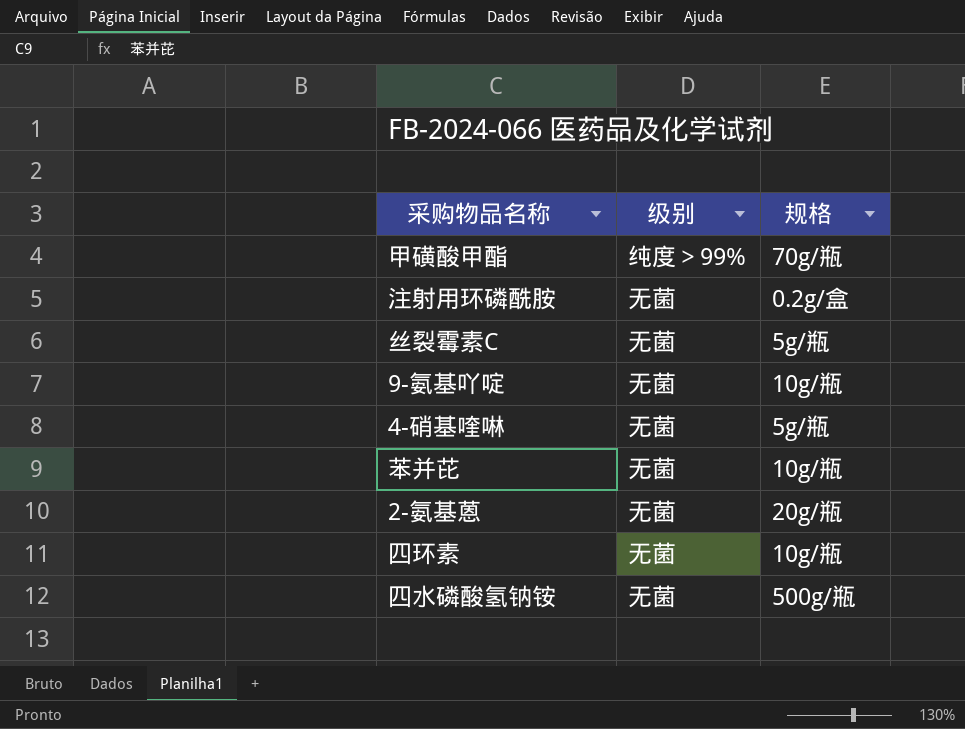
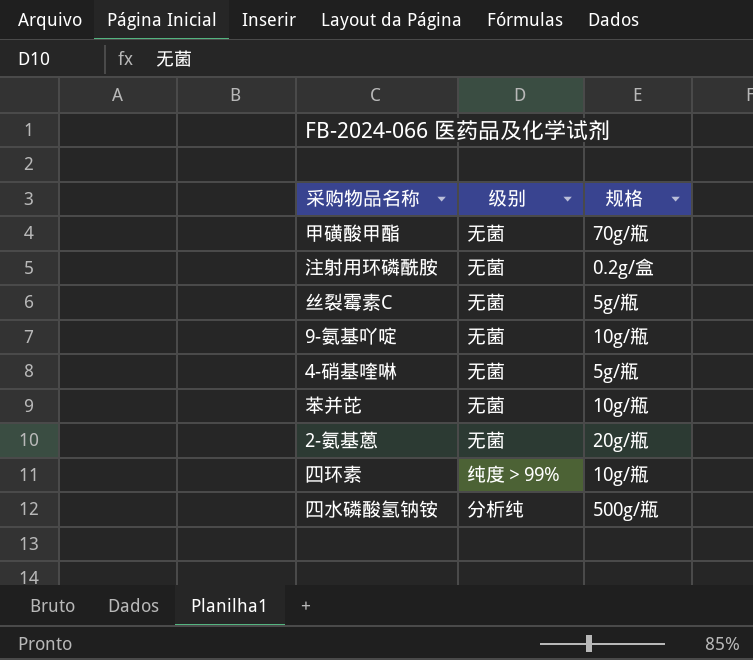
甲磺酸甲酯 | 级别: 纯度＞99% -> 无菌
四环素 | 级别: 无菌 -> 纯度＞99%
四水磷酸氢钠铵 | 级别: 无菌 -> 分析纯

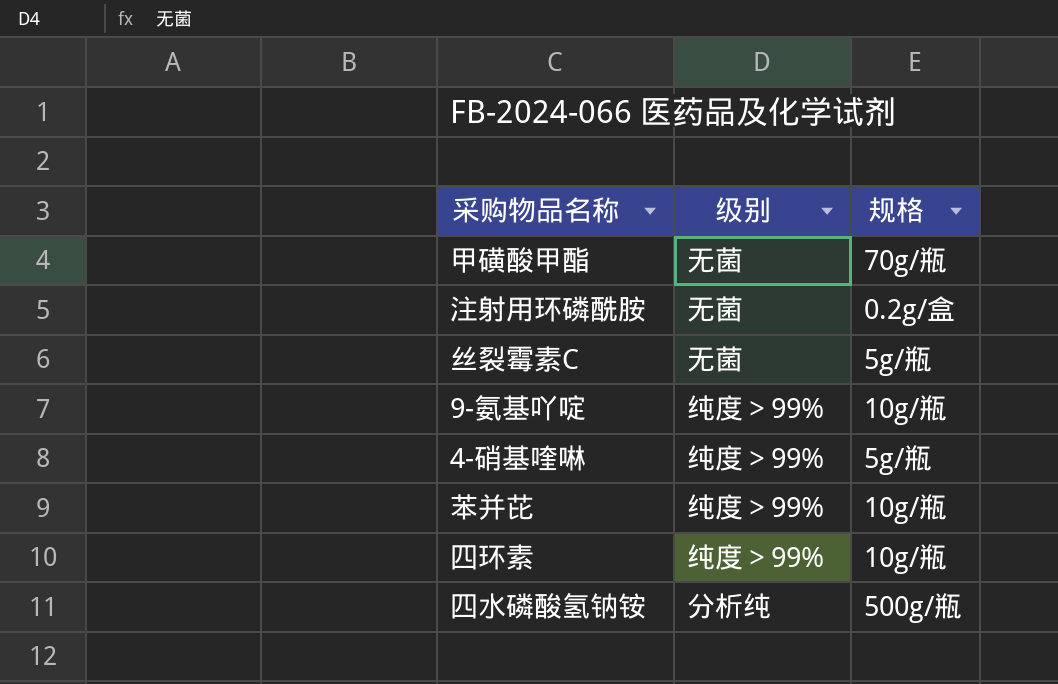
row 2-氨基蒽: 无菌 | 20g/瓶 -> none
9-氨基吖啶 | 级别: 无菌 -> 纯度＞99%
4-硝基喹啉 | 级别: 无菌 -> 纯度＞99%
苯并芘 | 级别: 无菌 -> 纯度＞99%

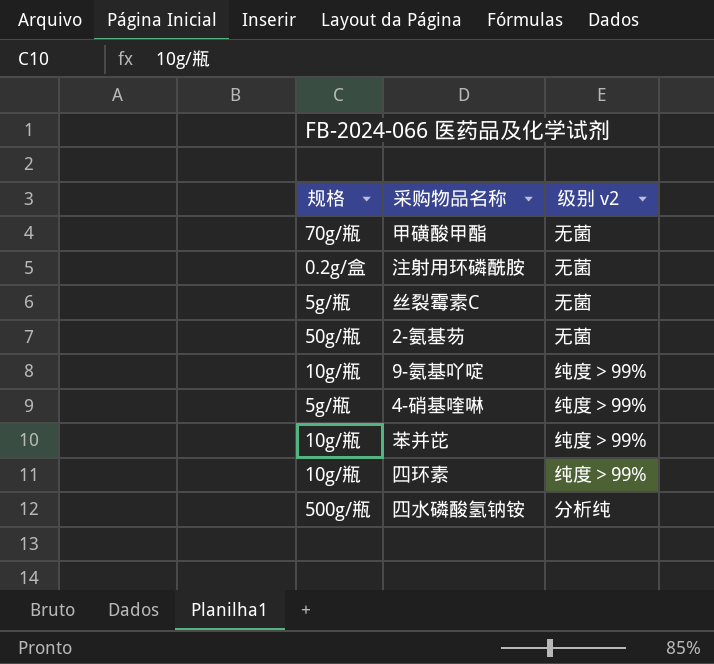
column 规格 | position: 3 -> 1
column name: 级别 -> 级别 v2
row 2-氨基芴: none -> 50g/瓶 | 无菌

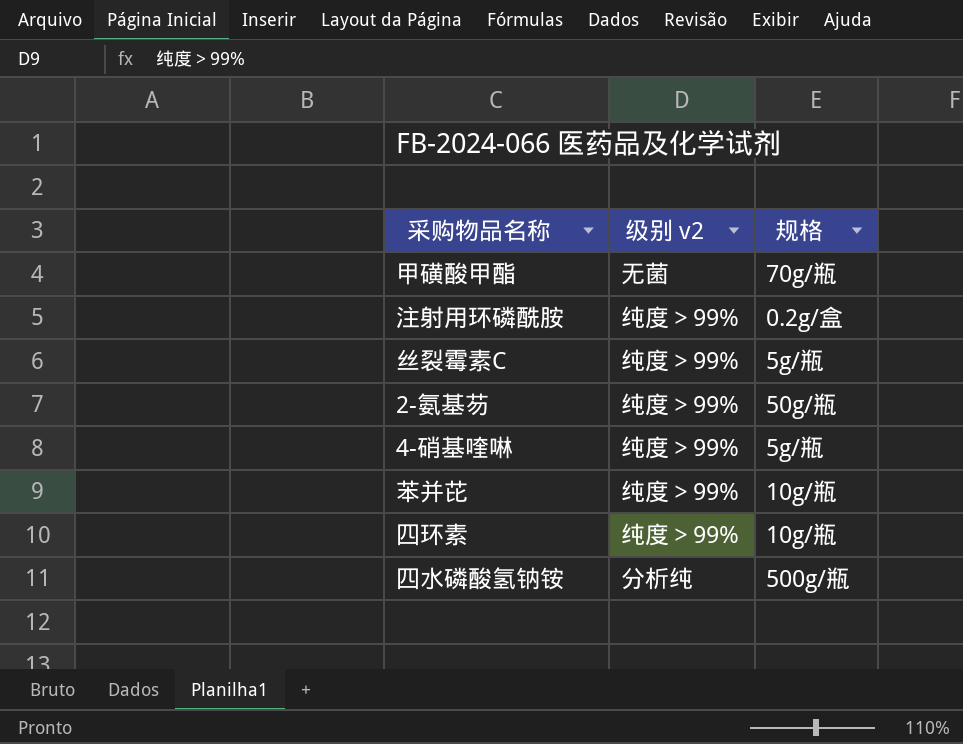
column 规格 | position: 1 -> 3
row 9-氨基吖啶: 10g/瓶 | 纯度＞99% -> none
注射用环磷酰胺 | 级别 v2: 无菌 -> 纯度＞99%
丝裂霉素C | 级别 v2: 无菌 -> 纯度＞99%
2-氨基芴 | 级别 v2: 无菌 -> 纯度＞99%

